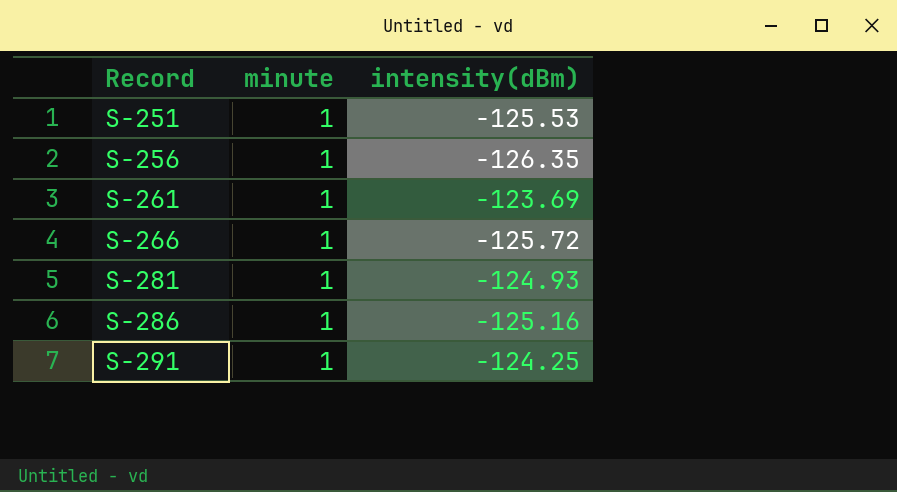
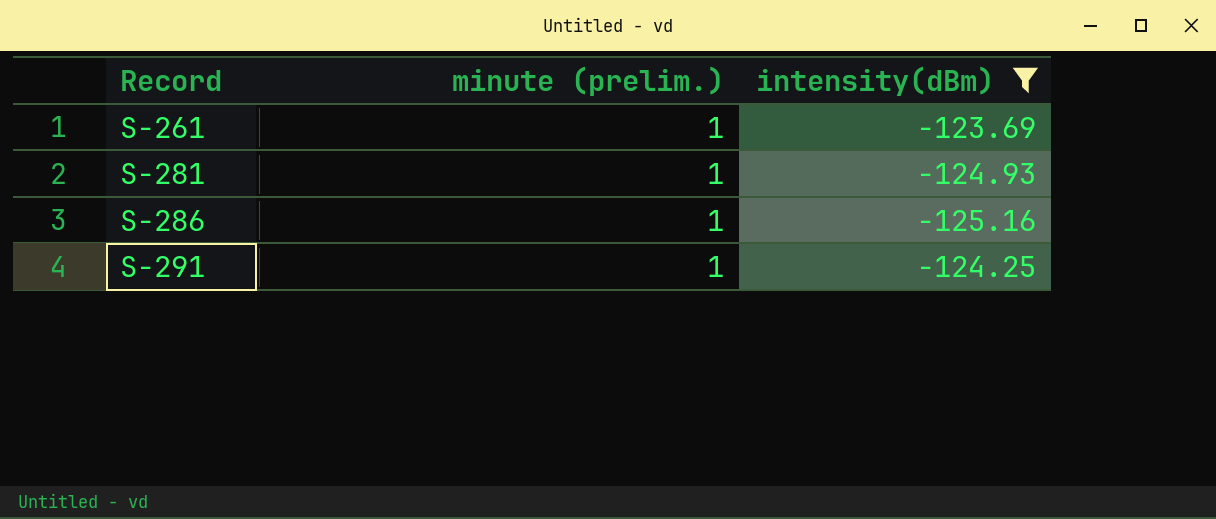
filter: none -> intensity(dBm) >= -125.16
column name: minute -> minute (prelim.)

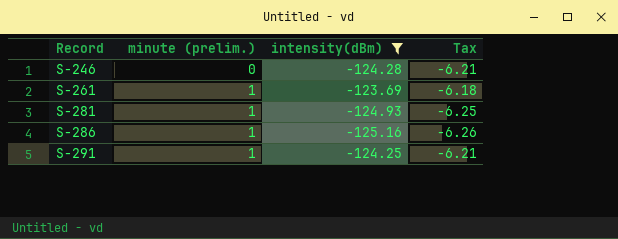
column Tax | formula: none -> [intensity(dBm)] * 0.05
row S-246: none -> 0 | -124.28 | -6.21

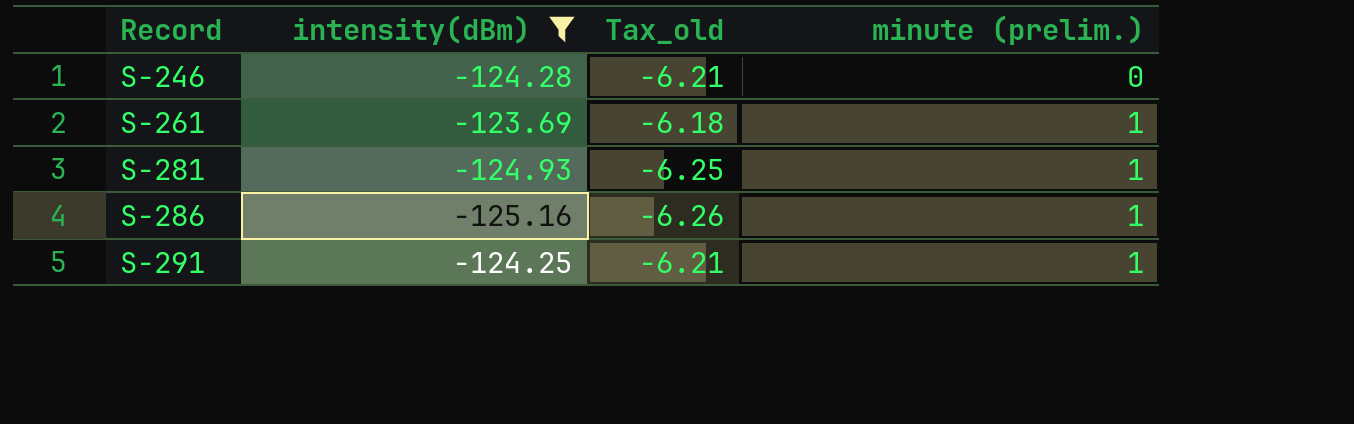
column name: Tax -> Tax_old
column minute (prelim.) | position: 2 -> 4

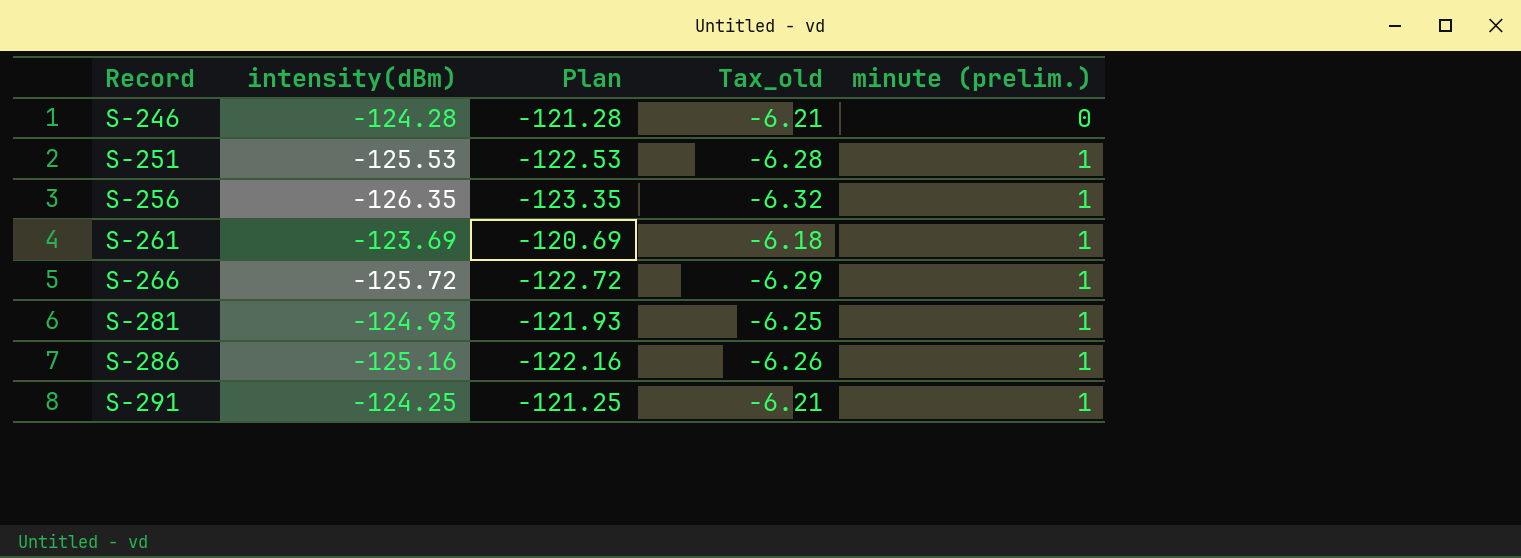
filter: intensity(dBm) >= -125.16 -> none
column Plan | formula: none -> [intensity(dBm)] + 3

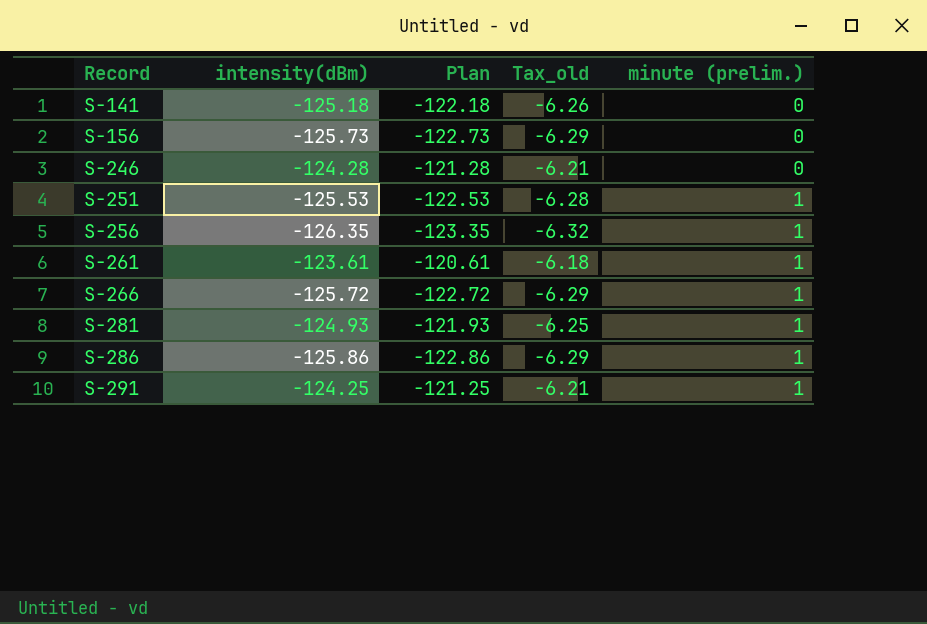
row S-141: none -> -125.18 | -122.18 | -6.26 | 0
row S-156: none -> -125.73 | -122.73 | -6.29 | 0
S-261 | intensity(dBm): -123.69 -> -123.61
S-261 | Plan: -120.69 -> -120.61
S-286 | intensity(dBm): -125.16 -> -125.86
S-286 | Plan: -122.16 -> -122.86
S-286 | Tax_old: -6.26 -> -6.29

